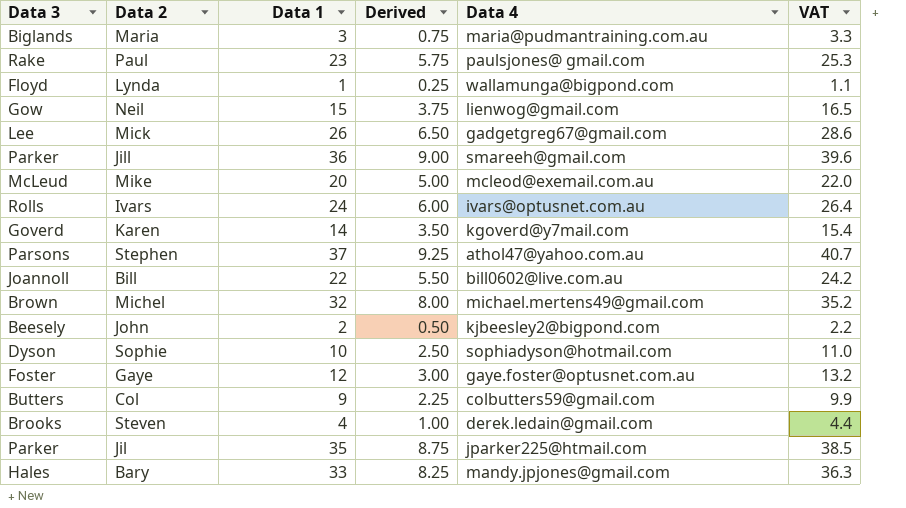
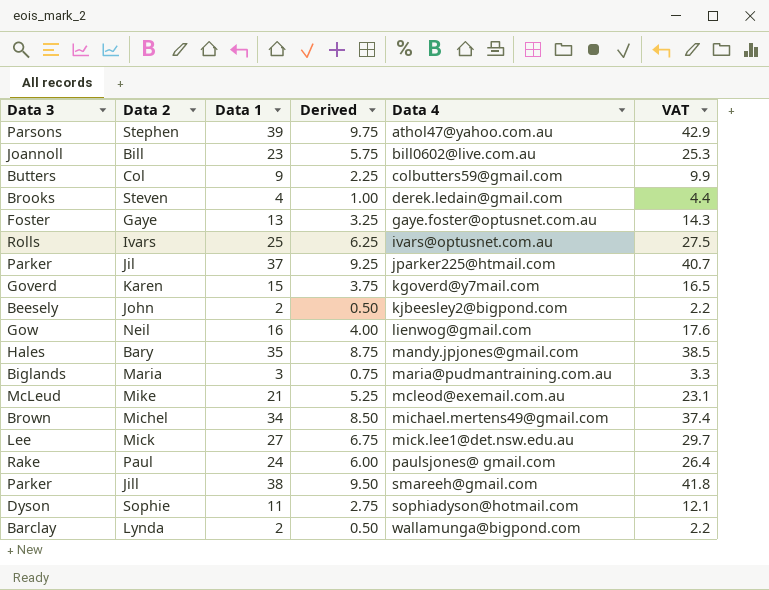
row order: none -> Data 4 ascending
Stephen | Data 1: 37 -> 39
Stephen | Derived: 9.25 -> 9.75
Stephen | VAT: 40.7 -> 42.9
Bill | Data 1: 22 -> 23
Bill | Derived: 5.50 -> 5.75
Bill | VAT: 24.2 -> 25.3
Gaye | Data 1: 12 -> 13
Gaye | Derived: 3.00 -> 3.25
Gaye | VAT: 13.2 -> 14.3
Ivars | Data 1: 24 -> 25
Ivars | Derived: 6.00 -> 6.25
Ivars | VAT: 26.4 -> 27.5
Jil | Data 1: 35 -> 37
Jil | Derived: 8.75 -> 9.25
Jil | VAT: 38.5 -> 40.7
Karen | Data 1: 14 -> 15
Karen | Derived: 3.50 -> 3.75
Karen | VAT: 15.4 -> 16.5
Neil | Data 1: 15 -> 16
Neil | Derived: 3.75 -> 4.00
Neil | VAT: 16.5 -> 17.6
Bary | Data 1: 33 -> 35
Bary | Derived: 8.25 -> 8.75
Bary | VAT: 36.3 -> 38.5
Mike | Data 1: 20 -> 21
Mike | Derived: 5.00 -> 5.25
Mike | VAT: 22.0 -> 23.1
Michel | Data 1: 32 -> 34
Michel | Derived: 8.00 -> 8.50
Michel | VAT: 35.2 -> 37.4
Mick | Data 1: 26 -> 27
Mick | Derived: 6.50 -> 6.75
Mick | Data 4: gadgetgreg67@gmail.com -> mick.lee1@det.nsw.edu.au
Mick | VAT: 28.6 -> 29.7
Paul | Data 1: 23 -> 24
Paul | Derived: 5.75 -> 6.00
Paul | VAT: 25.3 -> 26.4
Jill | Data 1: 36 -> 38
Jill | Derived: 9.00 -> 9.50
Jill | VAT: 39.6 -> 41.8
Sophie | Data 1: 10 -> 11
Sophie | Derived: 2.50 -> 2.75
Sophie | VAT: 11.0 -> 12.1
Lynda | Data 3: Floyd -> Barclay
Lynda | Data 1: 1 -> 2
Lynda | Derived: 0.25 -> 0.50
Lynda | VAT: 1.1 -> 2.2

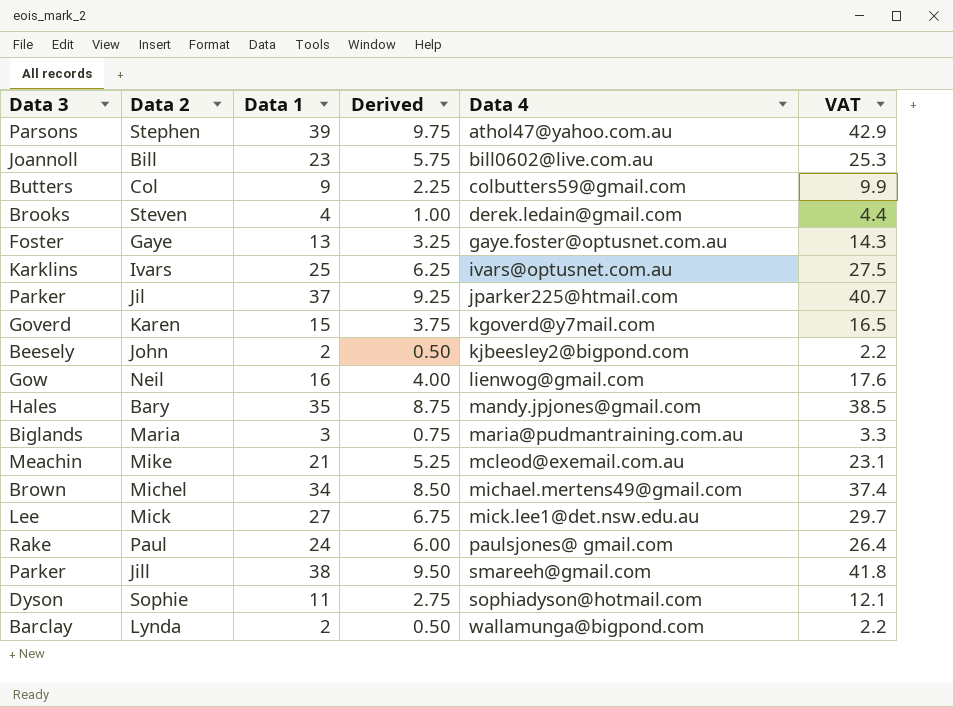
Ivars | Data 3: Rolls -> Karklins
Mike | Data 3: McLeud -> Meachin

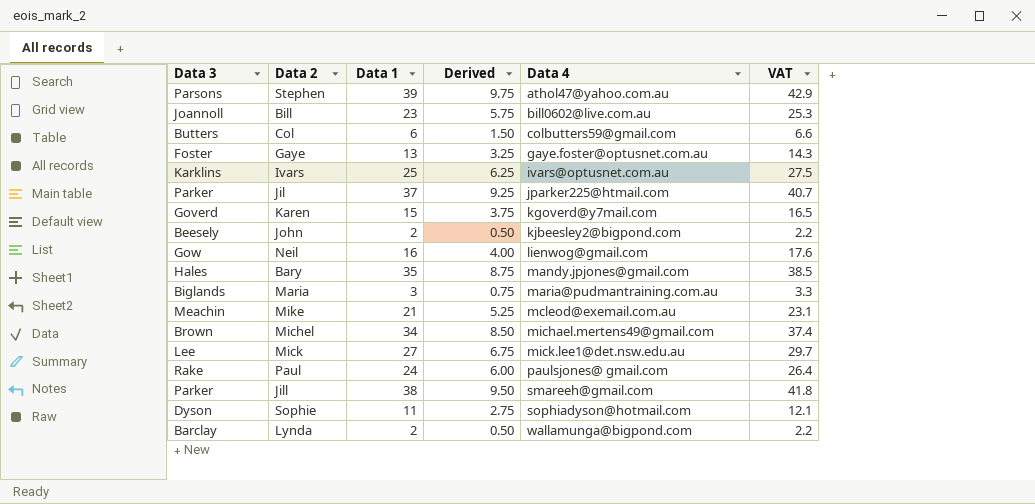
row Steven: Brooks | 4 | 1.00 | derek.ledain@gmail.com | 4.4 -> none
Col | Data 1: 9 -> 6
Col | Derived: 2.25 -> 1.50
Col | VAT: 9.9 -> 6.6

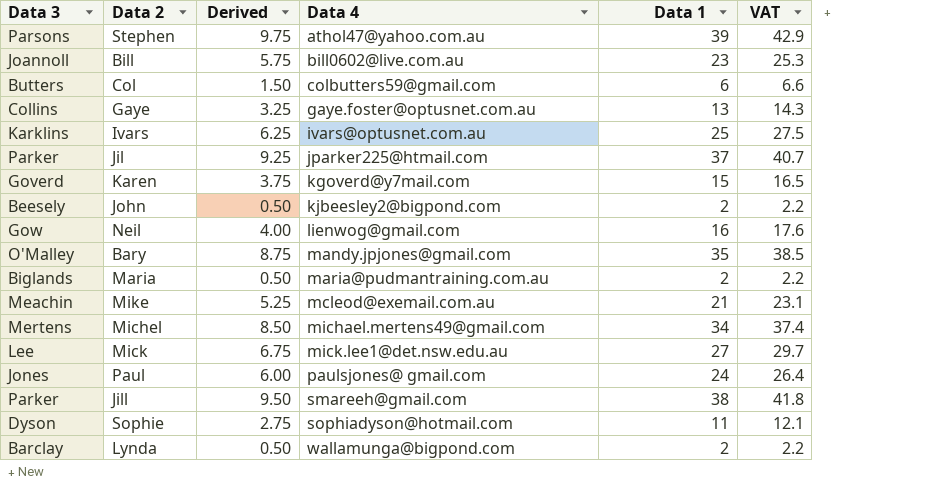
column Data 1 | position: 3 -> 5
Gaye | Data 3: Foster -> Collins
Bary | Data 3: Hales -> O'Malley
Maria | Derived: 0.75 -> 0.50
Maria | Data 1: 3 -> 2
Maria | VAT: 3.3 -> 2.2
Michel | Data 3: Brown -> Mertens
Paul | Data 3: Rake -> Jones

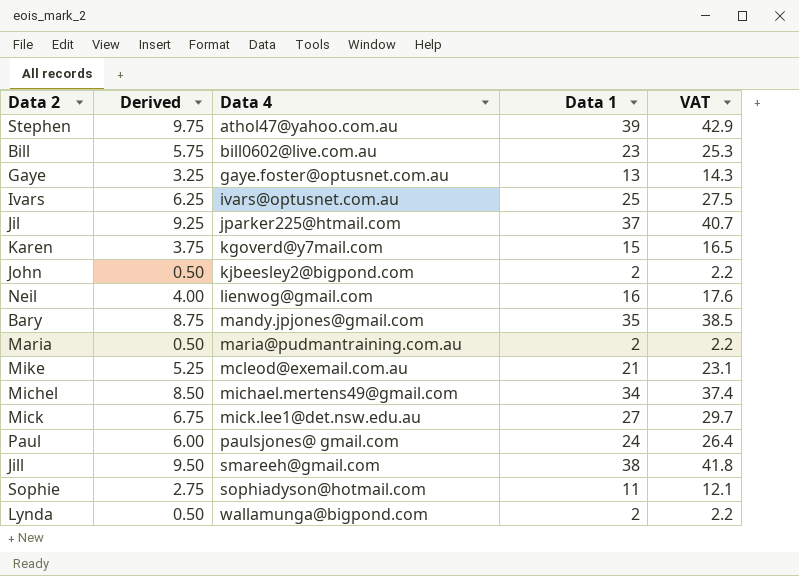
column Data 3 | position: 1 -> none
row Col: Butters | 1.50 | colbutters59@gmail.com | 6 | 6.6 -> none

